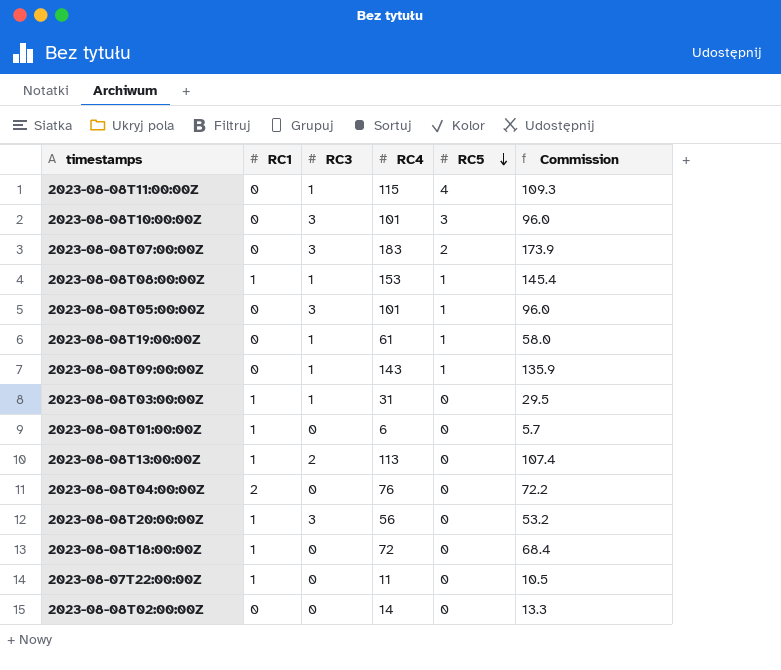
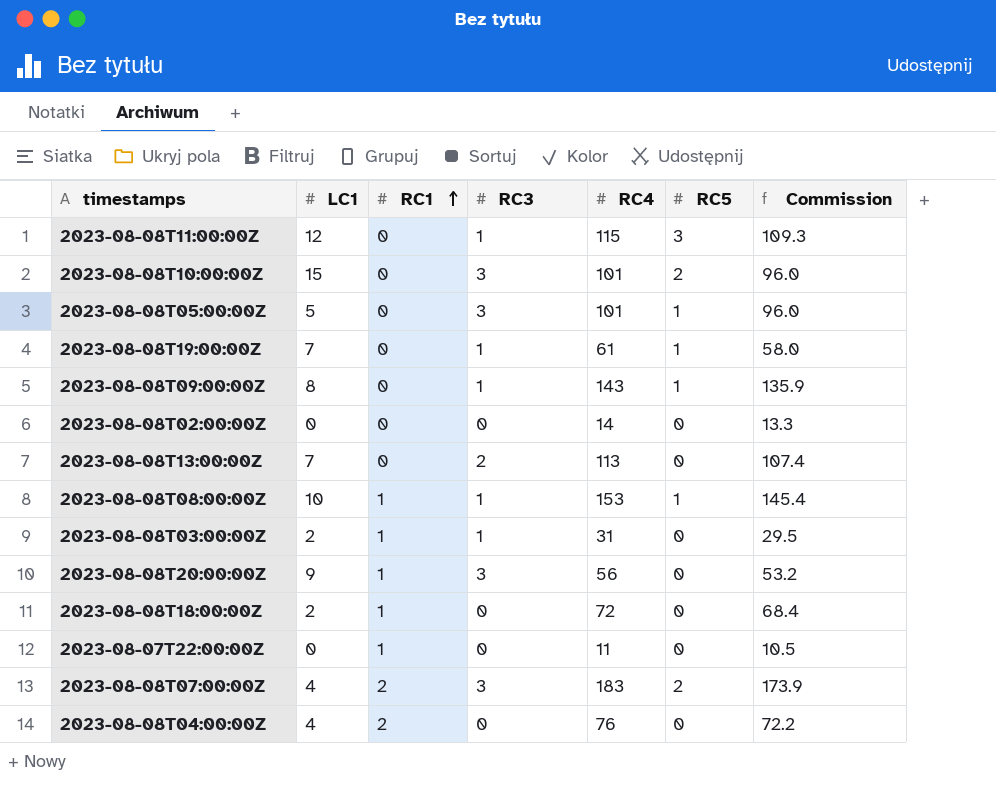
row order: RC5 descending -> RC1 ascending
column LC1 | position: none -> 2
row 2023-08-08T01:00:00Z: 1 | 0 | 6 | 0 | 5.7 -> none
2023-08-08T11:00:00Z | RC5: 4 -> 3
2023-08-08T10:00:00Z | RC5: 3 -> 2
2023-08-08T13:00:00Z | RC1: 1 -> 0
2023-08-08T07:00:00Z | RC1: 0 -> 2

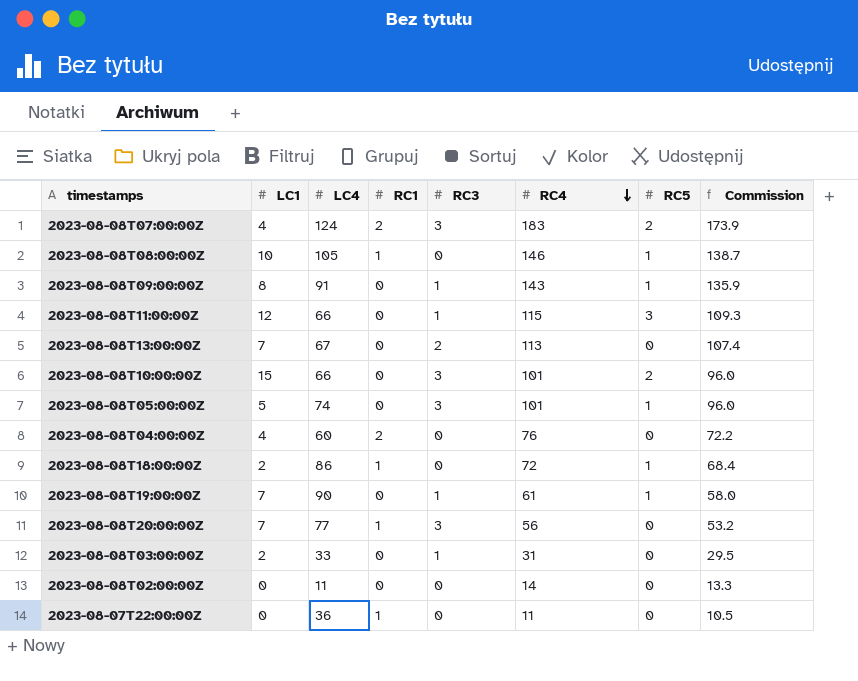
row order: RC1 ascending -> RC4 descending
column LC4 | position: none -> 3
2023-08-08T08:00:00Z | RC3: 1 -> 0
2023-08-08T08:00:00Z | RC4: 153 -> 146
2023-08-08T08:00:00Z | Commission: 145.4 -> 138.7
2023-08-08T18:00:00Z | RC5: 0 -> 1
2023-08-08T20:00:00Z | LC1: 9 -> 7
2023-08-08T03:00:00Z | RC1: 1 -> 0

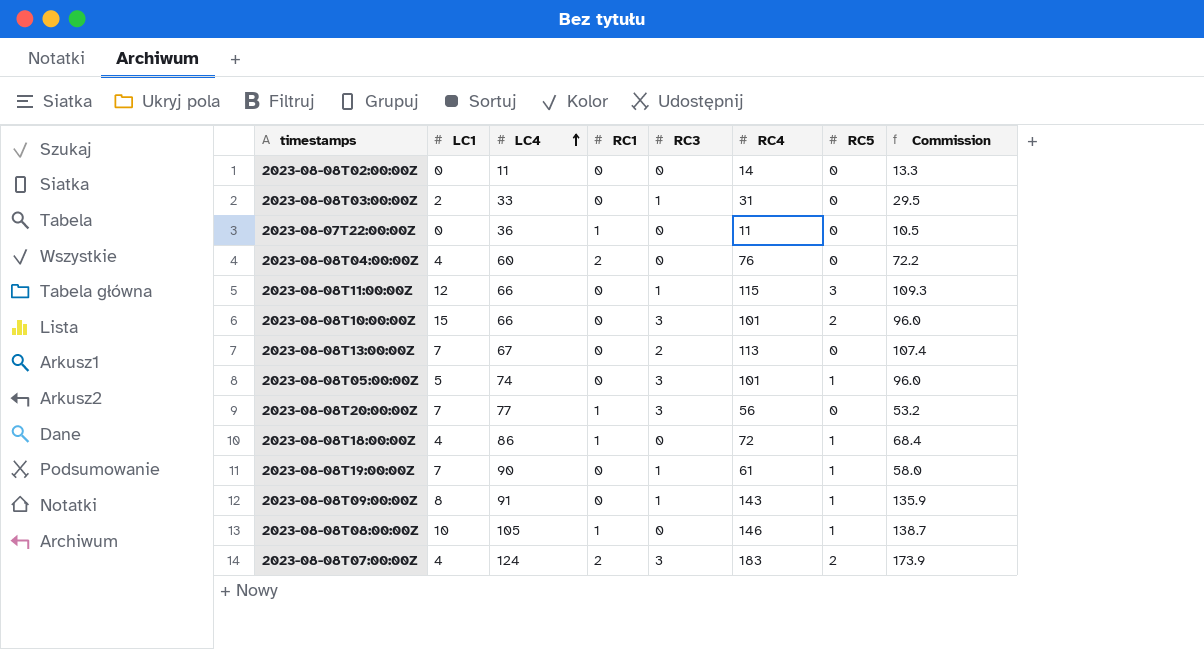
row order: RC4 descending -> LC4 ascending
2023-08-08T18:00:00Z | LC1: 2 -> 4

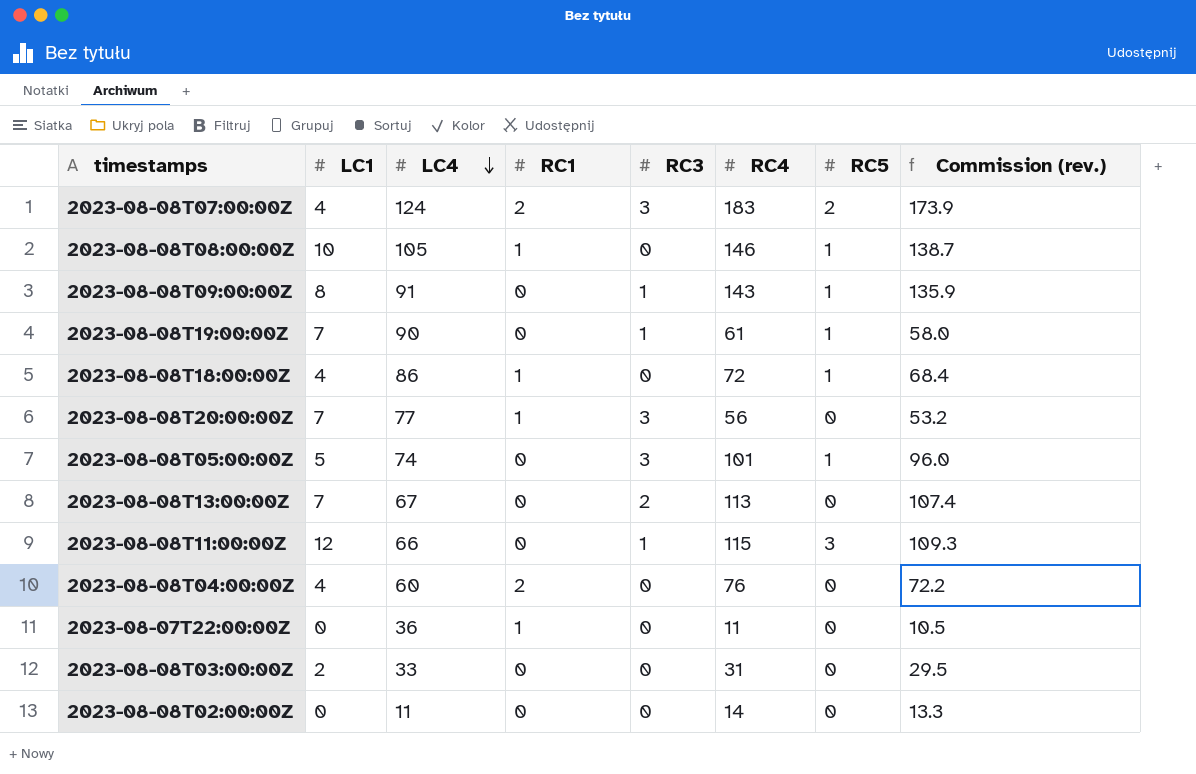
row order: LC4 ascending -> LC4 descending
column name: Commission -> Commission (rev.)
row 2023-08-08T10:00:00Z: 15 | 66 | 0 | 3 | 101 | 2 | 96.0 -> none
2023-08-08T03:00:00Z | RC3: 1 -> 0

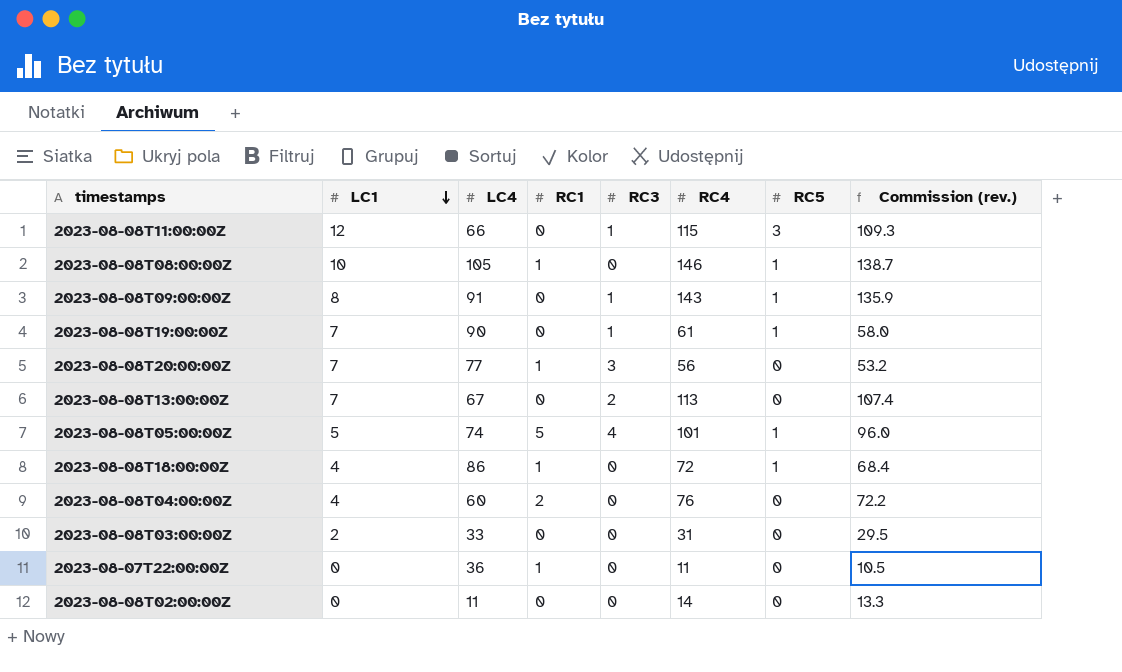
row order: LC4 descending -> LC1 descending
row 2023-08-08T07:00:00Z: 4 | 124 | 2 | 3 | 183 | 2 | 173.9 -> none
2023-08-08T05:00:00Z | RC1: 0 -> 5
2023-08-08T05:00:00Z | RC3: 3 -> 4

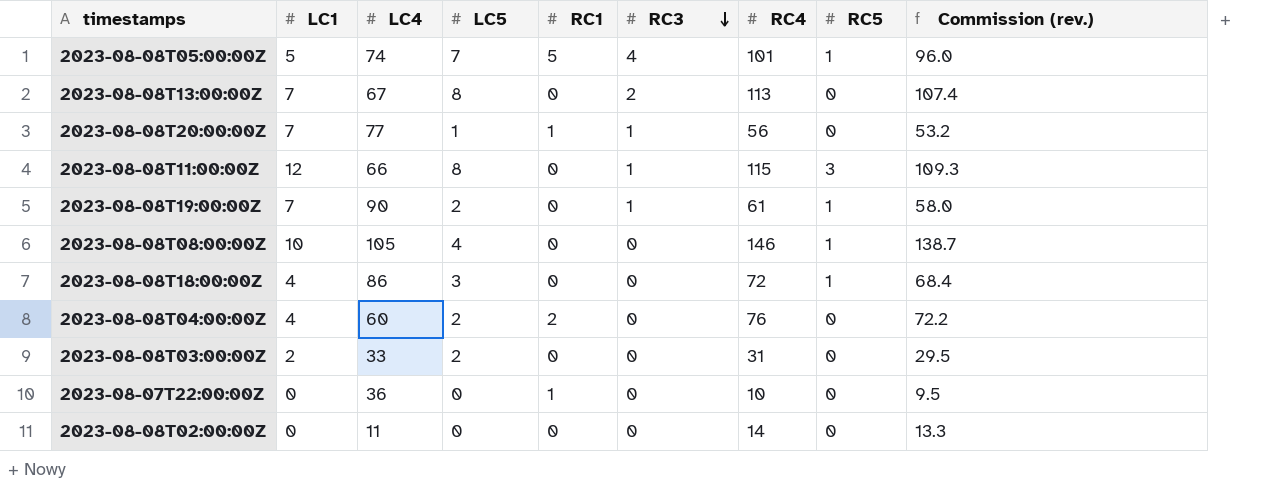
row order: LC1 descending -> RC3 descending
column LC5 | position: none -> 4
row 2023-08-08T09:00:00Z: 8 | 91 | 0 | 1 | 143 | 1 | 135.9 -> none
2023-08-08T20:00:00Z | RC3: 3 -> 1
2023-08-08T08:00:00Z | RC1: 1 -> 0
2023-08-08T18:00:00Z | RC1: 1 -> 0
2023-08-07T22:00:00Z | RC4: 11 -> 10
2023-08-07T22:00:00Z | Commission (rev.): 10.5 -> 9.5

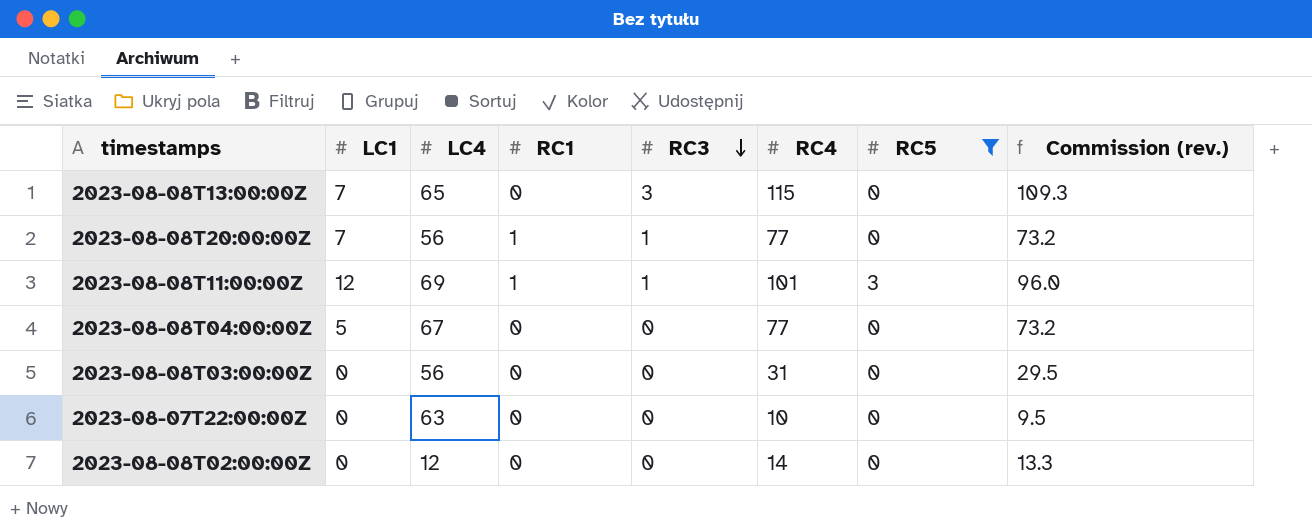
filter: none -> RC5 != 1
column LC5 | position: 4 -> none
2023-08-08T13:00:00Z | LC4: 67 -> 65
2023-08-08T13:00:00Z | RC3: 2 -> 3
2023-08-08T13:00:00Z | RC4: 113 -> 115
2023-08-08T13:00:00Z | Commission (rev.): 107.4 -> 109.3
2023-08-08T20:00:00Z | LC4: 77 -> 56
2023-08-08T20:00:00Z | RC4: 56 -> 77
2023-08-08T20:00:00Z | Commission (rev.): 53.2 -> 73.2
2023-08-08T11:00:00Z | LC4: 66 -> 69
2023-08-08T11:00:00Z | RC1: 0 -> 1
2023-08-08T11:00:00Z | RC4: 115 -> 101
2023-08-08T11:00:00Z | Commission (rev.): 109.3 -> 96.0
2023-08-08T04:00:00Z | LC1: 4 -> 5
2023-08-08T04:00:00Z | LC4: 60 -> 67
2023-08-08T04:00:00Z | RC1: 2 -> 0
2023-08-08T04:00:00Z | RC4: 76 -> 77
2023-08-08T04:00:00Z | Commission (rev.): 72.2 -> 73.2
2023-08-08T03:00:00Z | LC1: 2 -> 0
2023-08-08T03:00:00Z | LC4: 33 -> 56
2023-08-07T22:00:00Z | LC4: 36 -> 63
2023-08-07T22:00:00Z | RC1: 1 -> 0
2023-08-08T02:00:00Z | LC4: 11 -> 12

